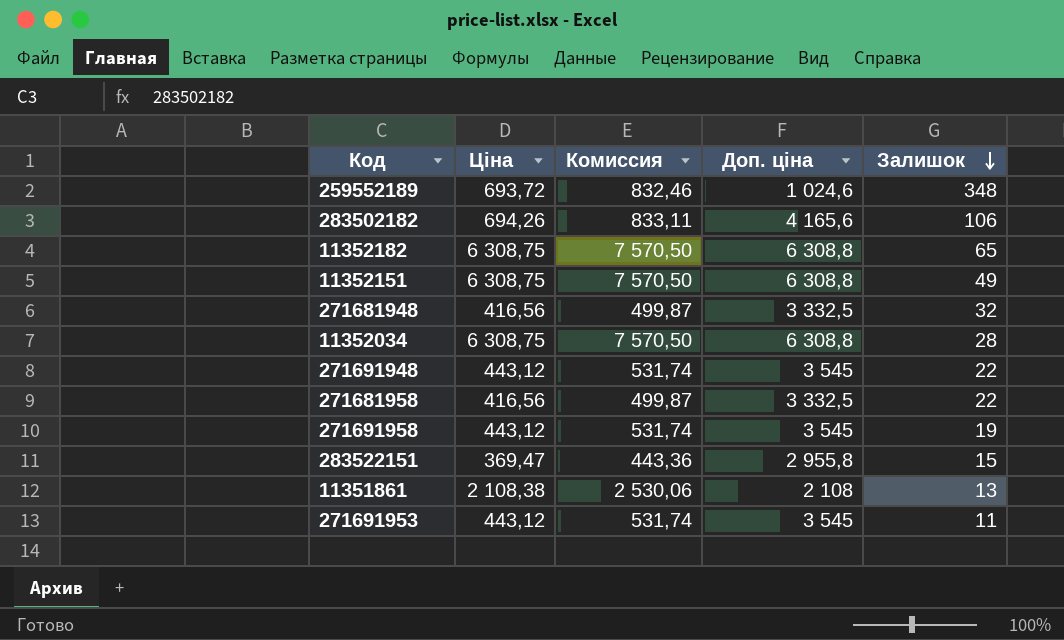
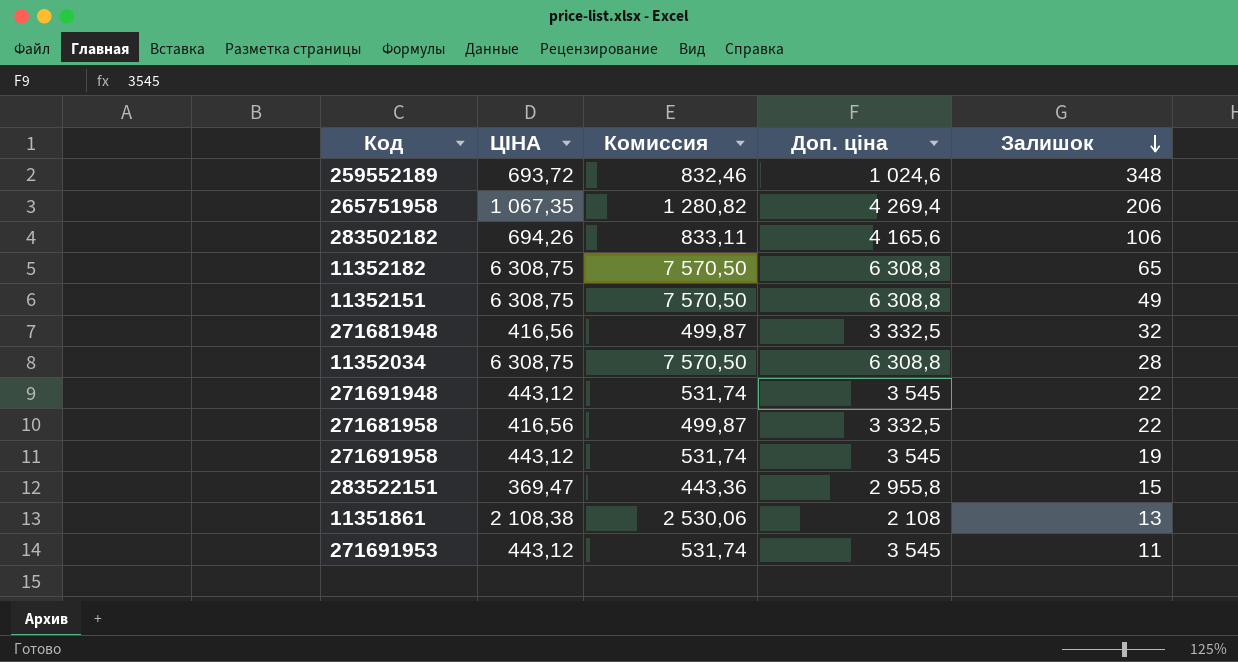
column name: Ціна -> ЦІНА
row 265751958: none -> 1 067,35 | 1 280,82 | 4 269,4 | 206

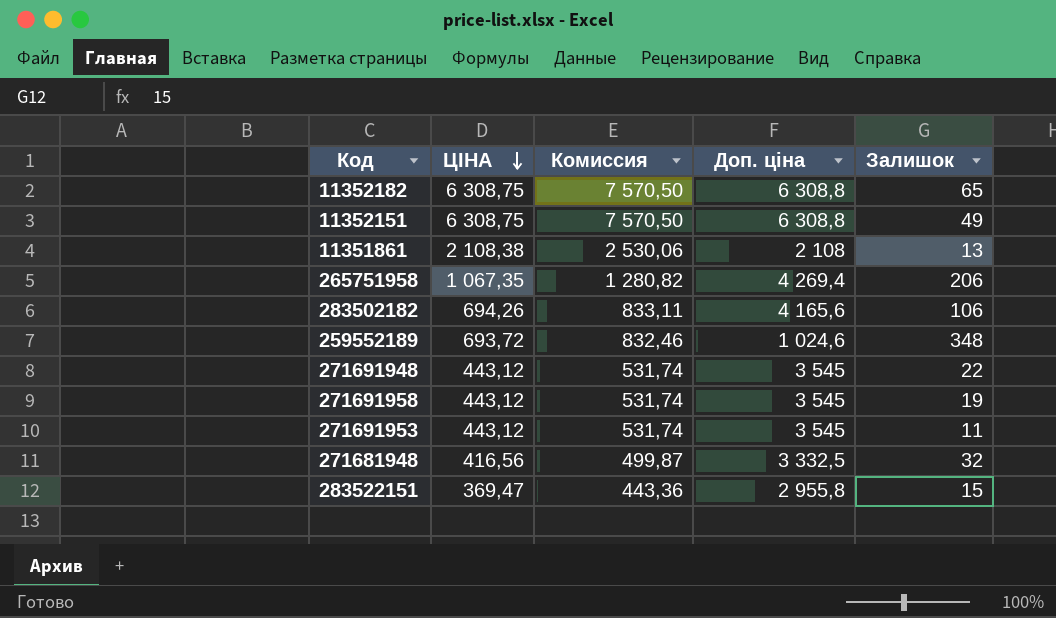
row order: Залишок descending -> ЦІНА descending
row 11352034: 6 308,75 | 7 570,50 | 6 308,8 | 28 -> none
row 271681958: 416,56 | 499,87 | 3 332,5 | 22 -> none

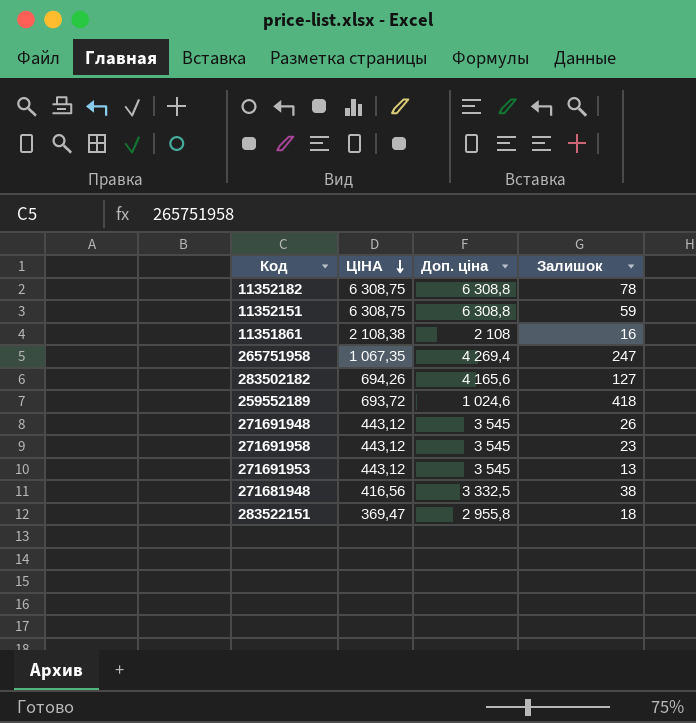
column Комиссия | formula: [ЦІНА] * 1,2 -> none
11352182 | Залишок: 65 -> 78
11352151 | Залишок: 49 -> 59
11351861 | Залишок: 13 -> 16
265751958 | Залишок: 206 -> 247
283502182 | Залишок: 106 -> 127
259552189 | Залишок: 348 -> 418
271691948 | Залишок: 22 -> 26
271691958 | Залишок: 19 -> 23
271691953 | Залишок: 11 -> 13
271681948 | Залишок: 32 -> 38
283522151 | Залишок: 15 -> 18

